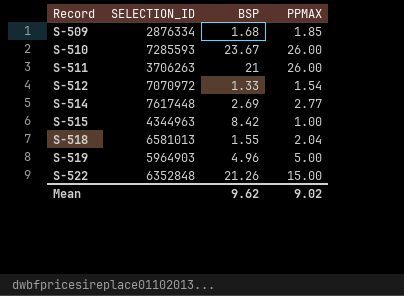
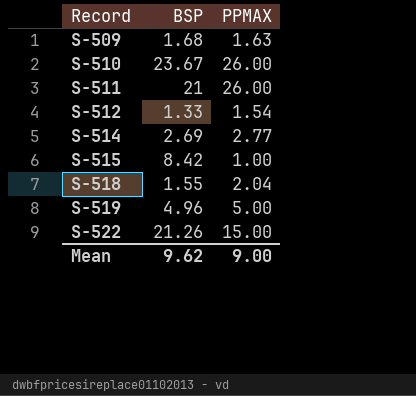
column SELECTION_ID | position: 2 -> none
S-509 | PPMAX: 1.85 -> 1.63
Mean | PPMAX: 9.02 -> 9.00

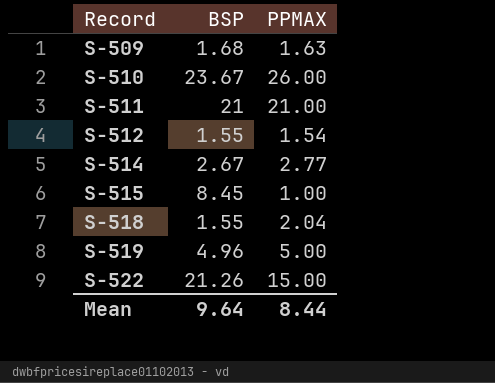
S-511 | PPMAX: 26.00 -> 21.00
S-512 | BSP: 1.33 -> 1.55
S-514 | BSP: 2.69 -> 2.67
S-515 | BSP: 8.42 -> 8.45
Mean | BSP: 9.62 -> 9.64
Mean | PPMAX: 9.00 -> 8.44

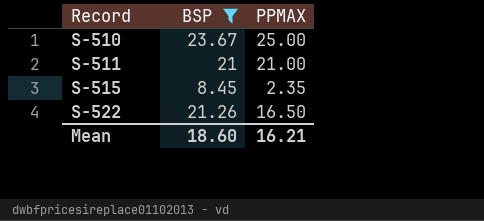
filter: none -> BSP >= 8.45
S-510 | PPMAX: 26.00 -> 25.00
S-515 | PPMAX: 1.00 -> 2.35
S-522 | PPMAX: 15.00 -> 16.50
Mean | BSP: 9.64 -> 18.60
Mean | PPMAX: 8.44 -> 16.21

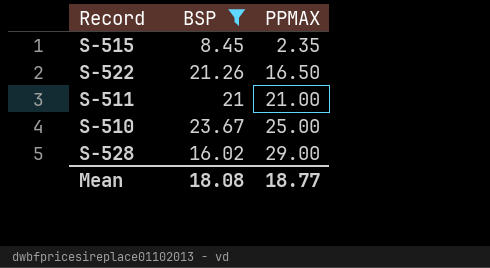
row order: Record ascending -> PPMAX ascending
row S-528: none -> 16.02 | 29.00
Mean | BSP: 18.60 -> 18.08
Mean | PPMAX: 16.21 -> 18.77

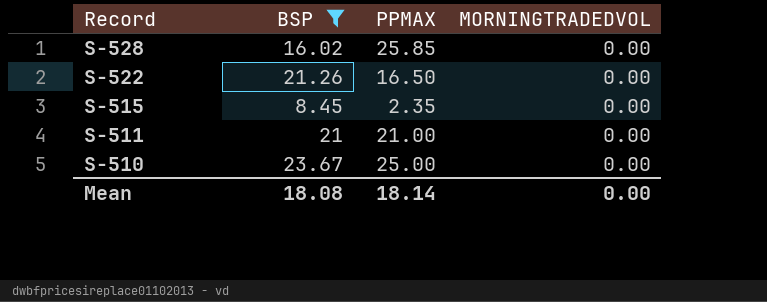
row order: PPMAX ascending -> Record descending
column MORNINGTRADEDVOL | position: none -> 4
S-528 | PPMAX: 29.00 -> 25.85
Mean | PPMAX: 18.77 -> 18.14

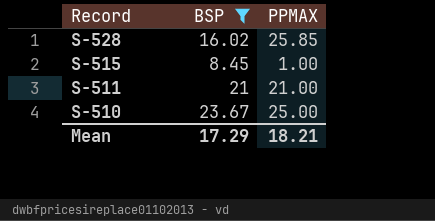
column MORNINGTRADEDVOL | position: 4 -> none
row S-522: 21.26 | 16.50 | 0.00 -> none
S-515 | PPMAX: 2.35 -> 1.00
Mean | BSP: 18.08 -> 17.29
Mean | PPMAX: 18.14 -> 18.21

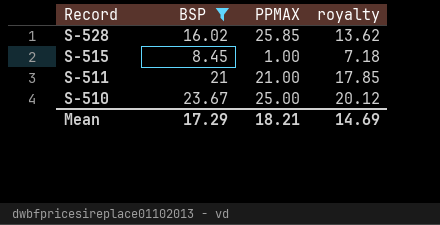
column royalty | formula: none -> [BSP] * 0.85

